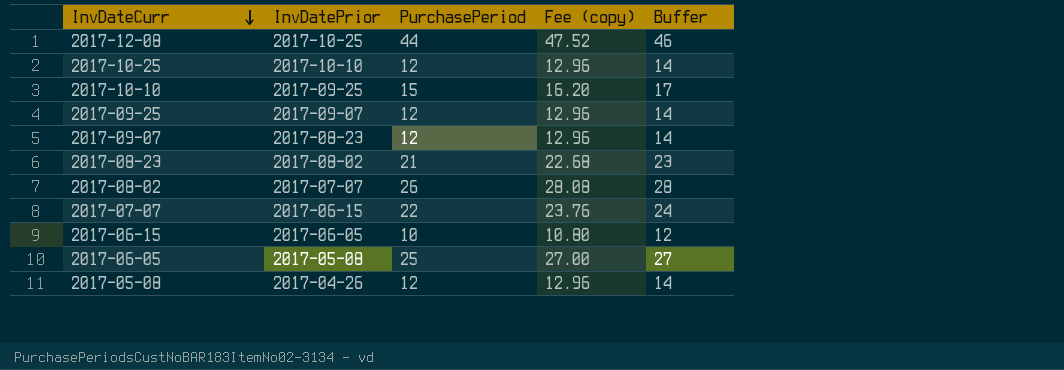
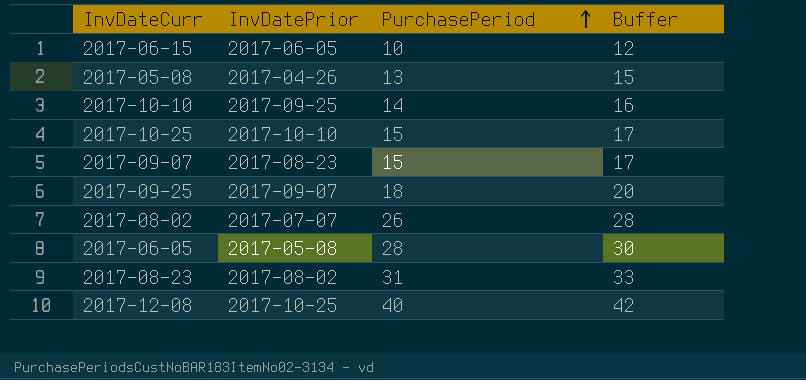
row order: InvDateCurr descending -> PurchasePeriod ascending
column Fee (copy) | formula: [PurchasePeriod] * 1.08 -> none
row 2017-07-07: 2017-06-15 | 22 | 23.76 | 24 -> none
2017-05-08 | PurchasePeriod: 12 -> 13
2017-05-08 | Buffer: 14 -> 15
2017-10-10 | PurchasePeriod: 15 -> 14
2017-10-10 | Buffer: 17 -> 16
2017-10-25 | PurchasePeriod: 12 -> 15
2017-10-25 | Buffer: 14 -> 17
2017-09-07 | PurchasePeriod: 12 -> 15
2017-09-07 | Buffer: 14 -> 17
2017-09-25 | PurchasePeriod: 12 -> 18
2017-09-25 | Buffer: 14 -> 20
2017-06-05 | PurchasePeriod: 25 -> 28
2017-06-05 | Buffer: 27 -> 30
2017-08-23 | PurchasePeriod: 21 -> 31
2017-08-23 | Buffer: 23 -> 33
2017-12-08 | PurchasePeriod: 44 -> 40
2017-12-08 | Buffer: 46 -> 42

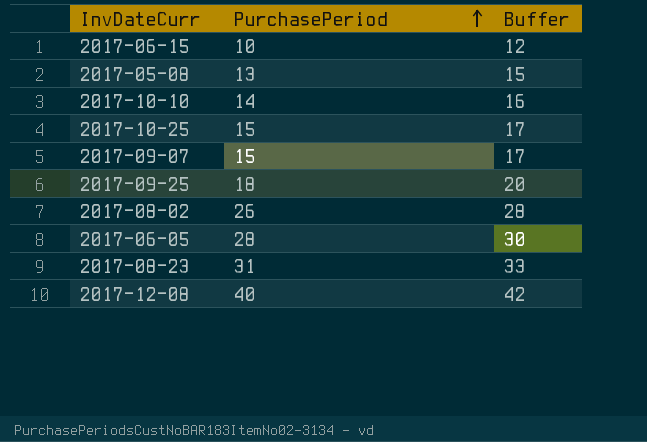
column InvDatePrior | position: 2 -> none

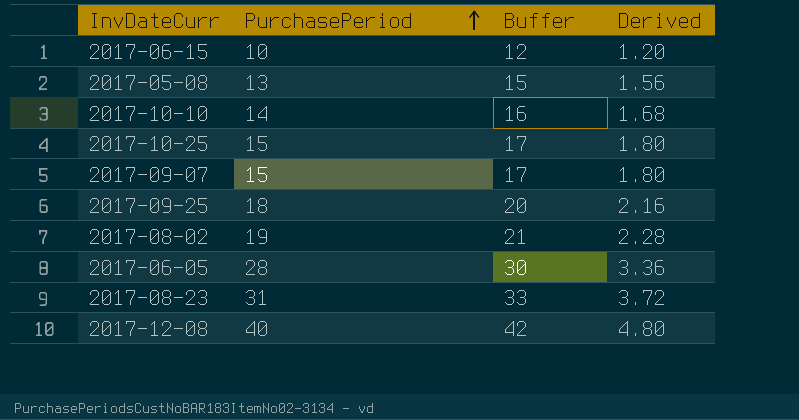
column Derived | formula: none -> [PurchasePeriod] * 0.12
2017-08-02 | PurchasePeriod: 26 -> 19
2017-08-02 | Buffer: 28 -> 21

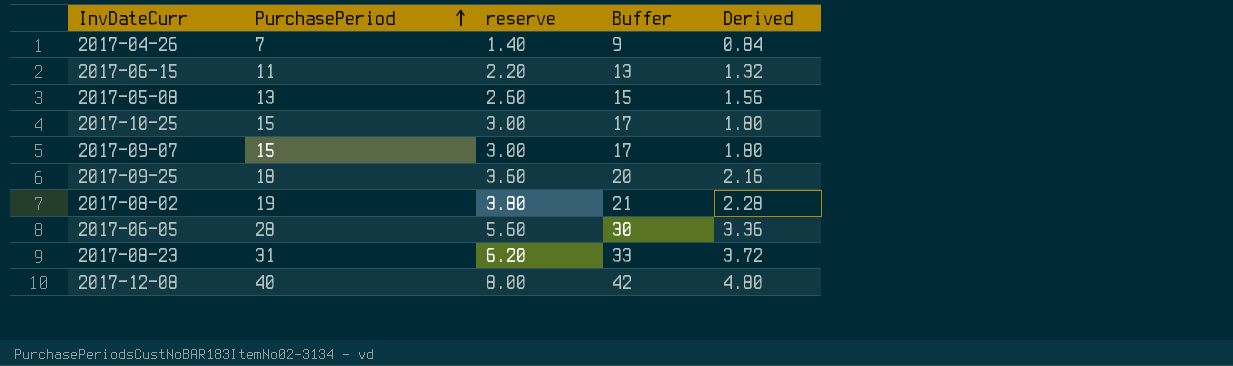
column reserve | formula: none -> [PurchasePeriod] * 0.2
row 2017-10-10: 14 | 16 | 1.68 -> none
row 2017-04-26: none -> 7 | 1.40 | 9 | 0.84
2017-06-15 | PurchasePeriod: 10 -> 11
2017-06-15 | Buffer: 12 -> 13
2017-06-15 | Derived: 1.20 -> 1.32

